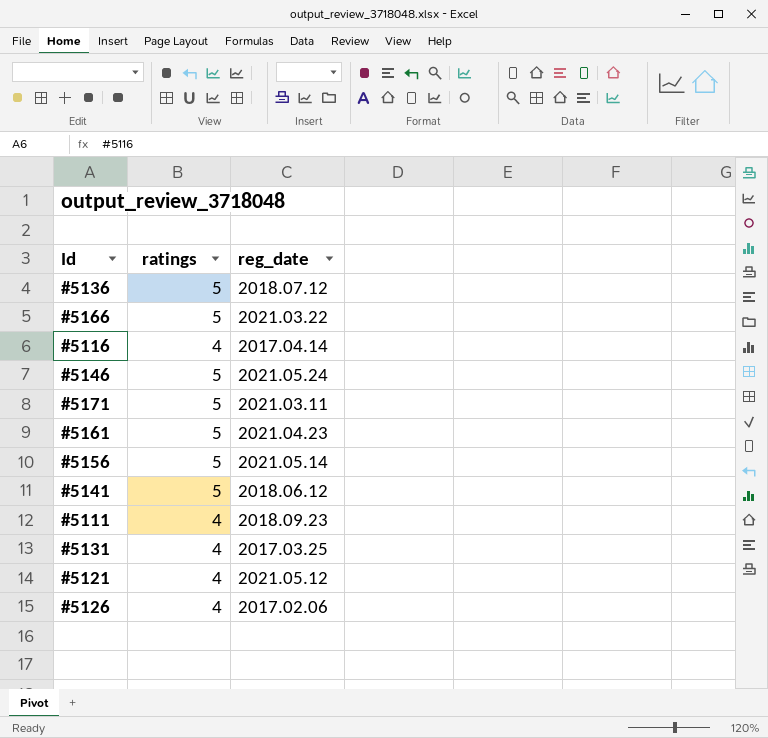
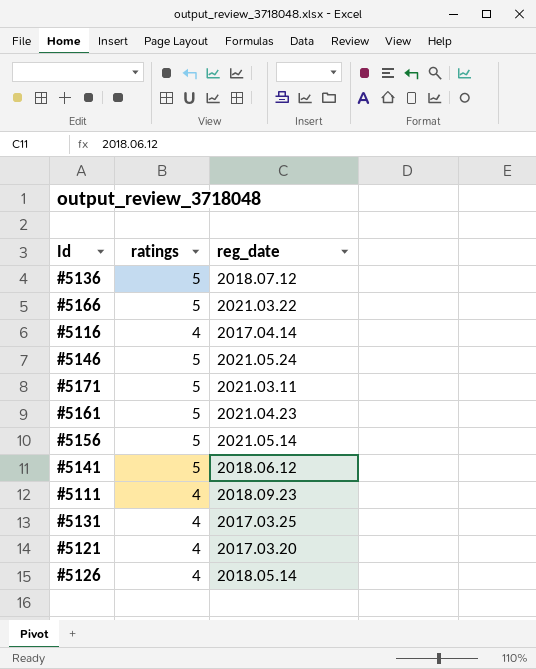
#5121 | reg_date: 2021.05.12 -> 2017.03.20
#5126 | reg_date: 2017.02.06 -> 2018.05.14

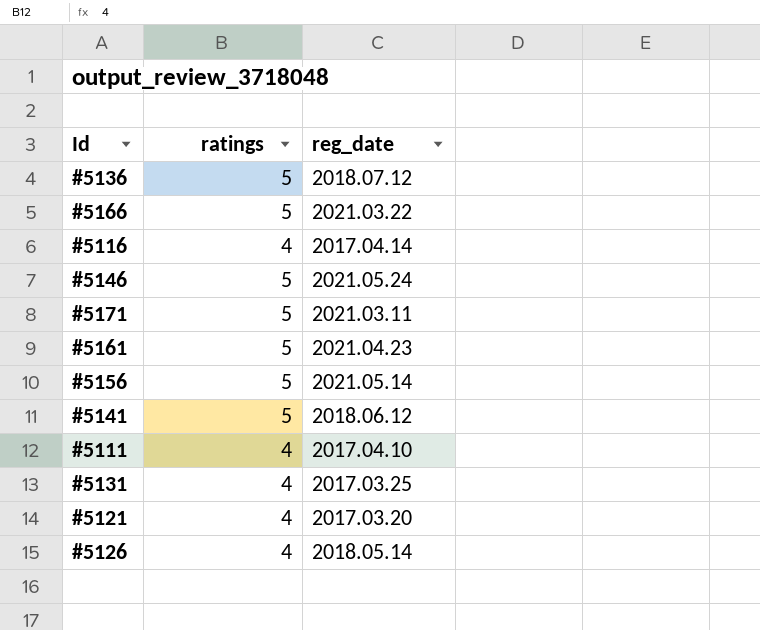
#5111 | reg_date: 2018.09.23 -> 2017.04.10

